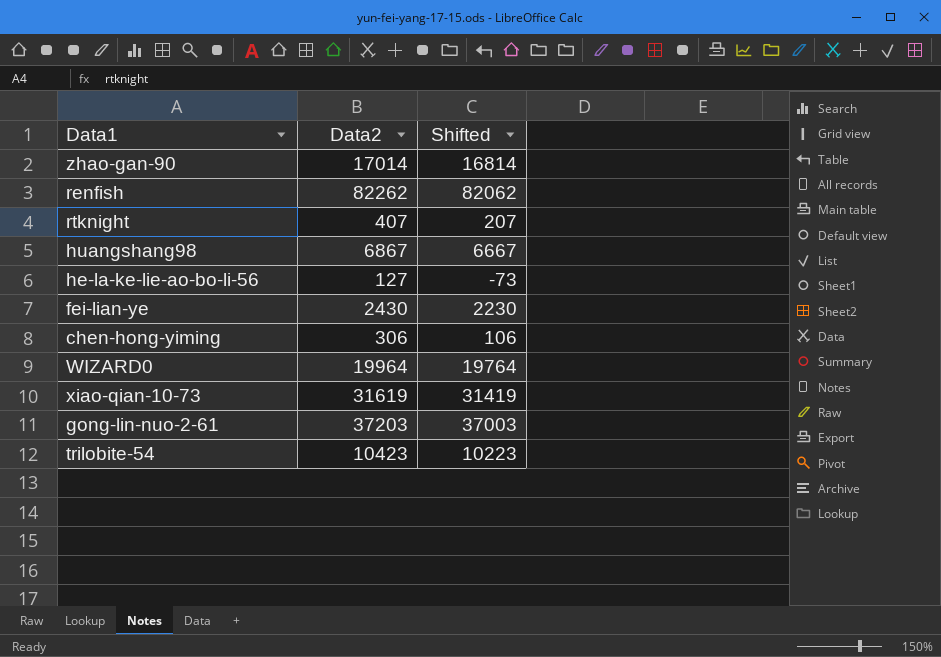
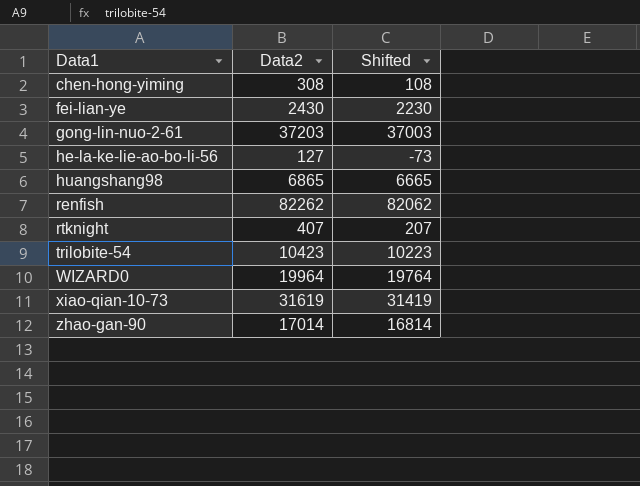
row order: none -> Data1 ascending
chen-hong-yiming | Data2: 306 -> 308
chen-hong-yiming | Shifted: 106 -> 108
huangshang98 | Data2: 6867 -> 6865
huangshang98 | Shifted: 6667 -> 6665

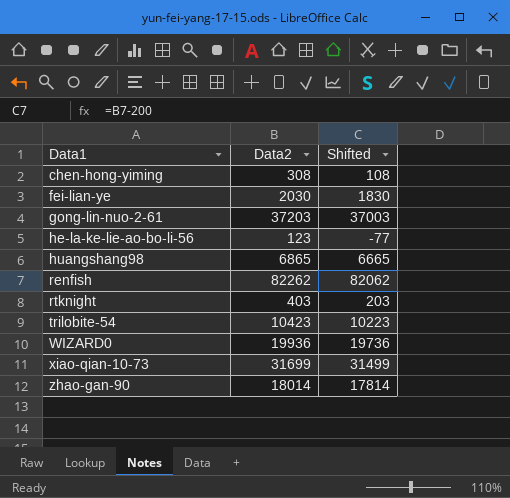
fei-lian-ye | Data2: 2430 -> 2030
fei-lian-ye | Shifted: 2230 -> 1830
he-la-ke-lie-ao-bo-li-56 | Data2: 127 -> 123
he-la-ke-lie-ao-bo-li-56 | Shifted: -73 -> -77
rtknight | Data2: 407 -> 403
rtknight | Shifted: 207 -> 203
WIZARD0 | Data2: 19964 -> 19936
WIZARD0 | Shifted: 19764 -> 19736
xiao-qian-10-73 | Data2: 31619 -> 31699
xiao-qian-10-73 | Shifted: 31419 -> 31499
zhao-gan-90 | Data2: 17014 -> 18014
zhao-gan-90 | Shifted: 16814 -> 17814

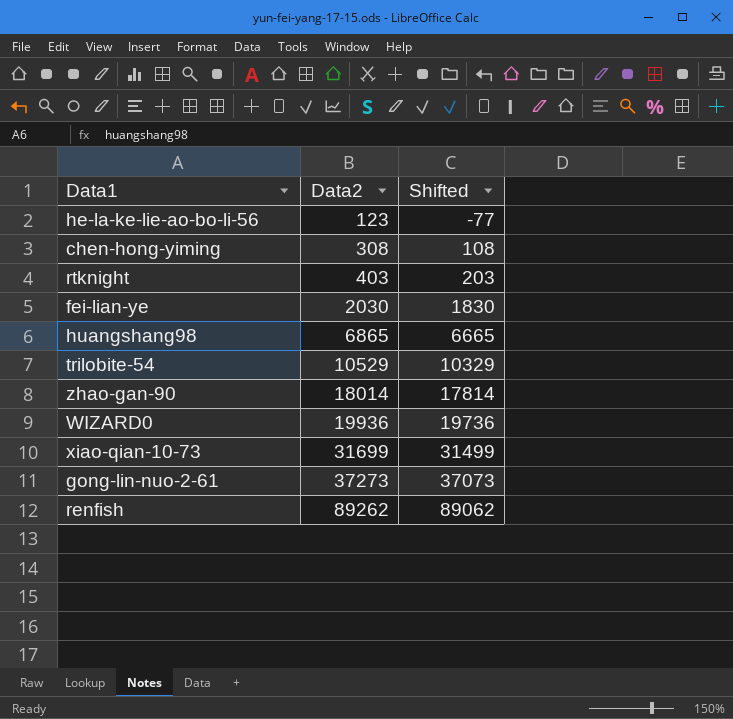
row order: Data1 ascending -> Data2 ascending
trilobite-54 | Data2: 10423 -> 10529
trilobite-54 | Shifted: 10223 -> 10329
gong-lin-nuo-2-61 | Data2: 37203 -> 37273
gong-lin-nuo-2-61 | Shifted: 37003 -> 37073
renfish | Data2: 82262 -> 89262
renfish | Shifted: 82062 -> 89062

